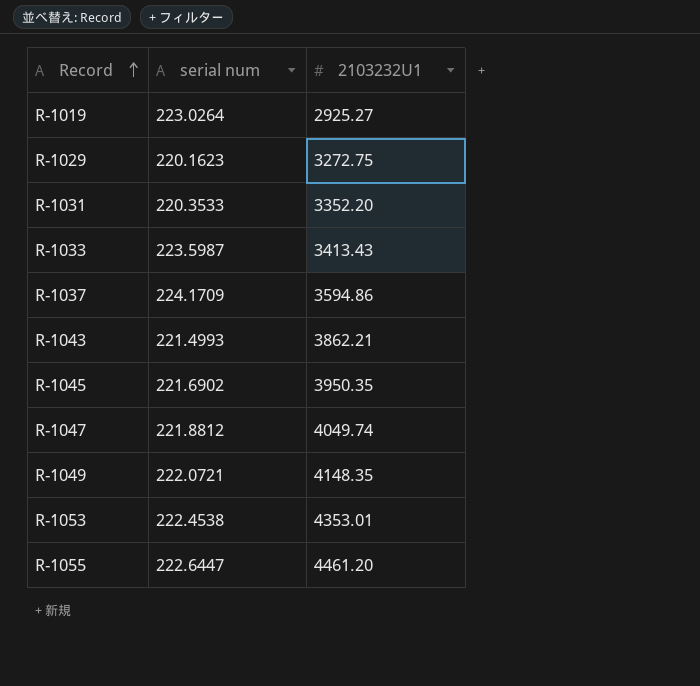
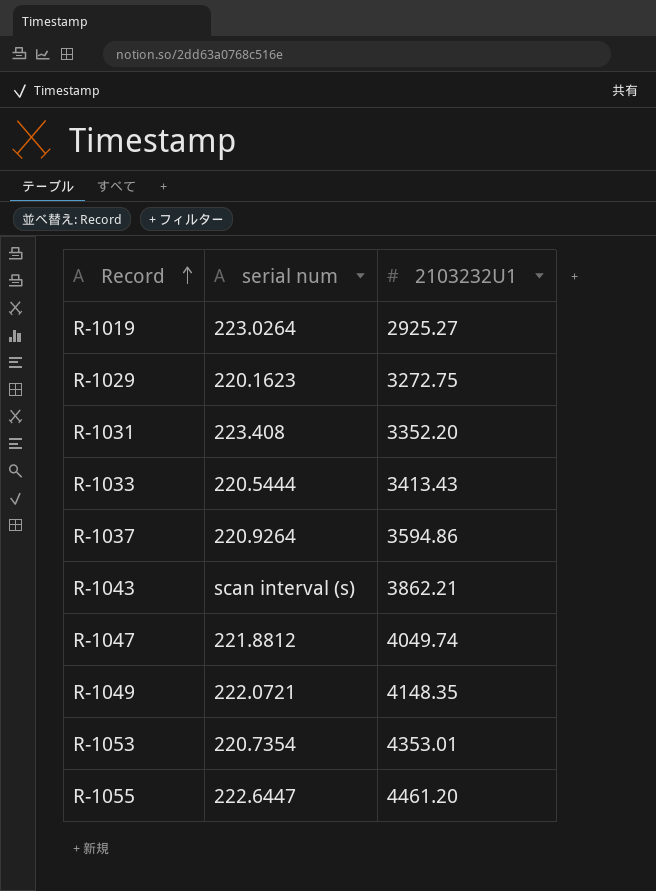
row R-1045: 221.6902 | 3950.35 -> none
R-1031 | serial num: 220.3533 -> 223.408
R-1033 | serial num: 223.5987 -> 220.5444
R-1037 | serial num: 224.1709 -> 220.9264
R-1043 | serial num: 221.4993 -> scan interval (s)
R-1053 | serial num: 222.4538 -> 220.7354

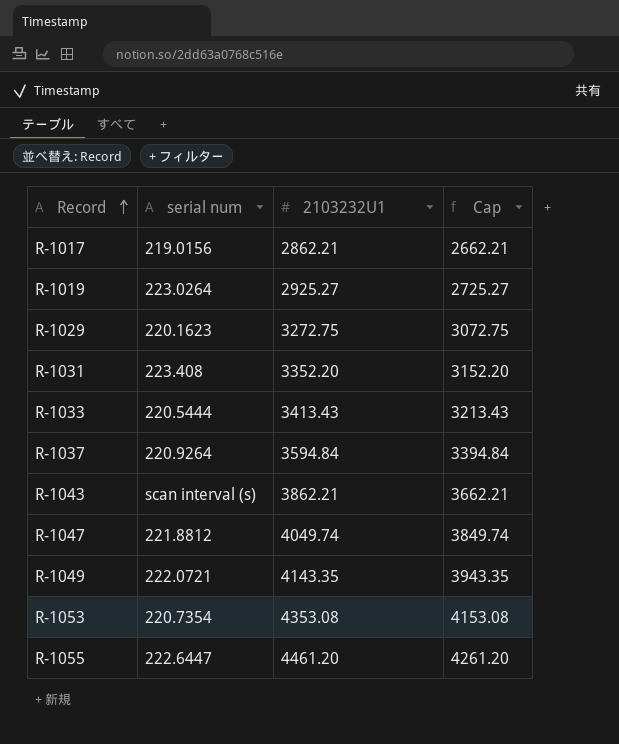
column Cap | formula: none -> [2103232U1] - 200
row R-1017: none -> 219.0156 | 2862.21 | 2662.21
R-1037 | 2103232U1: 3594.86 -> 3594.84
R-1049 | 2103232U1: 4148.35 -> 4143.35
R-1053 | 2103232U1: 4353.01 -> 4353.08

